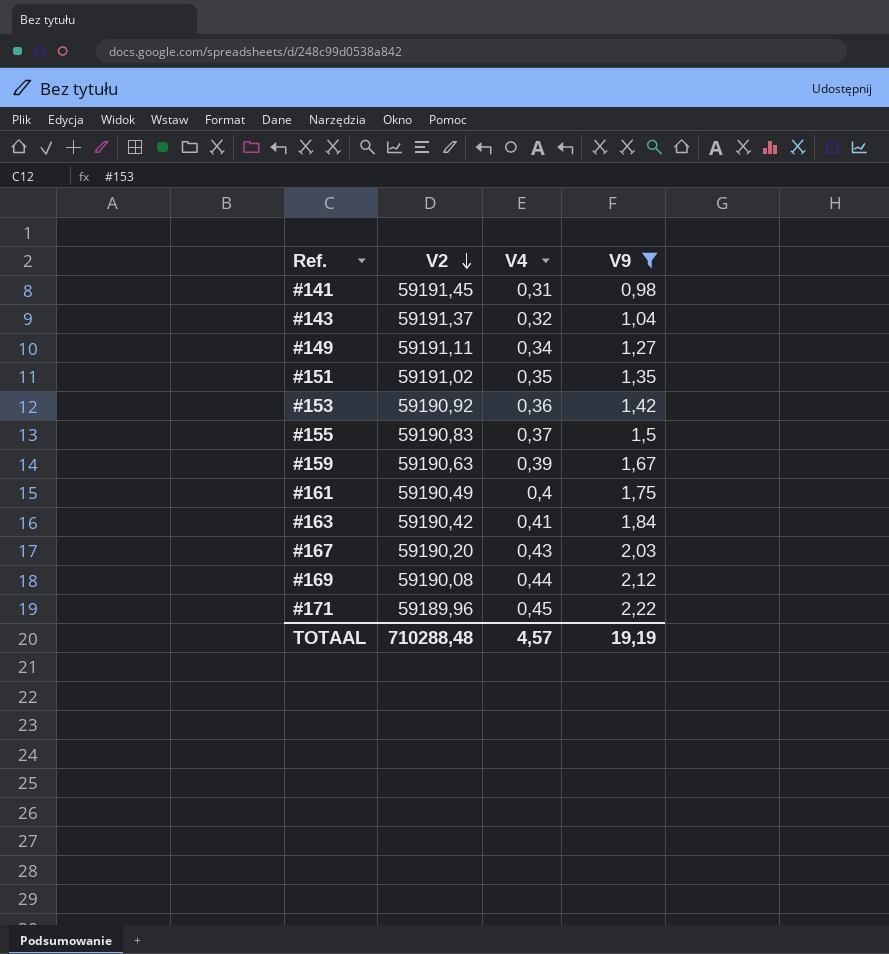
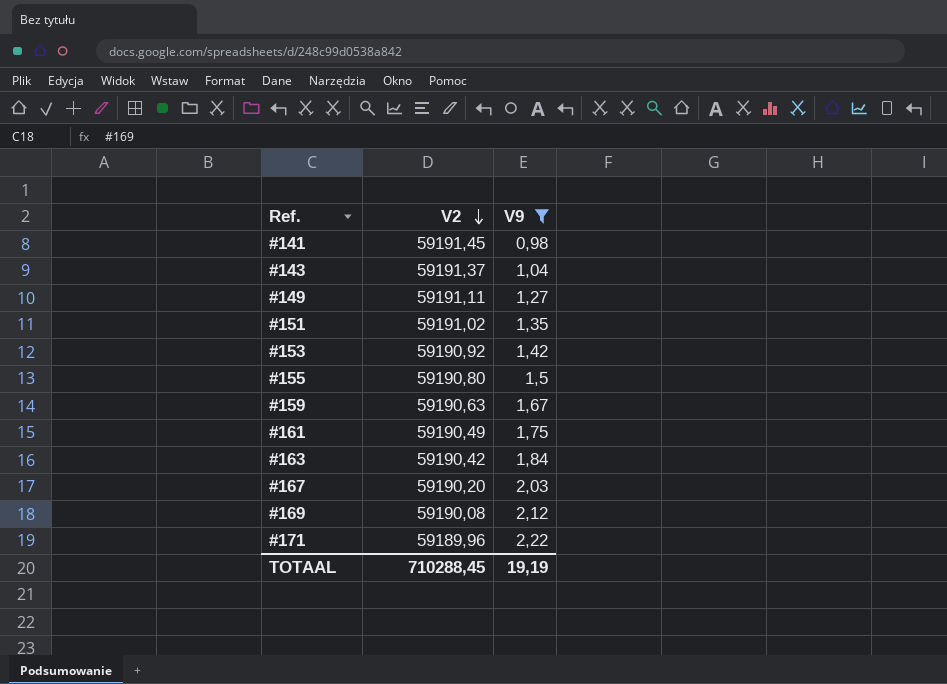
column V4 | position: 3 -> none
#155 | V2: 59190,83 -> 59190,80
TOTAAL | V2: 710288,48 -> 710288,45

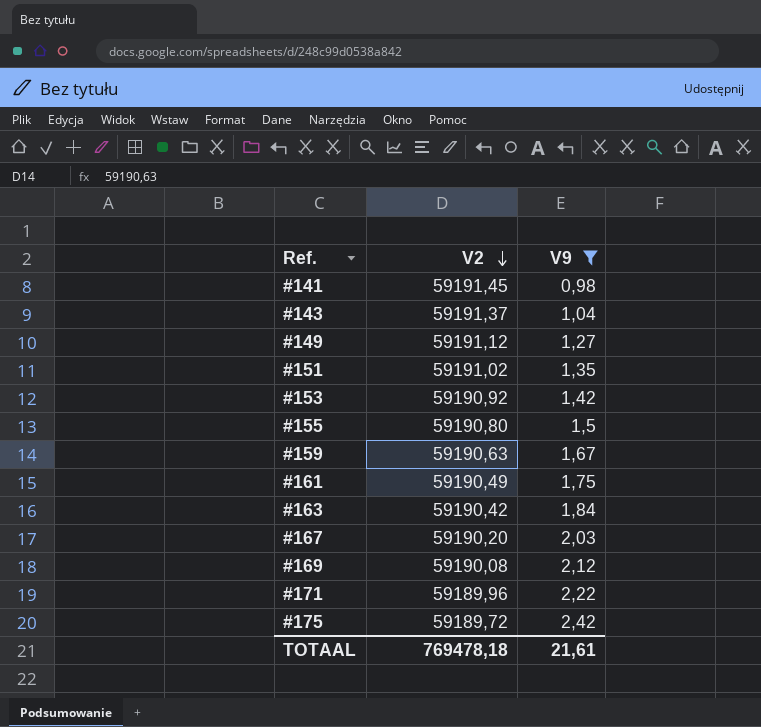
#149 | V2: 59191,11 -> 59191,12
row #175: none -> 59189,72 | 2,42
TOTAAL | V2: 710288,45 -> 769478,18
TOTAAL | V9: 19,19 -> 21,61

